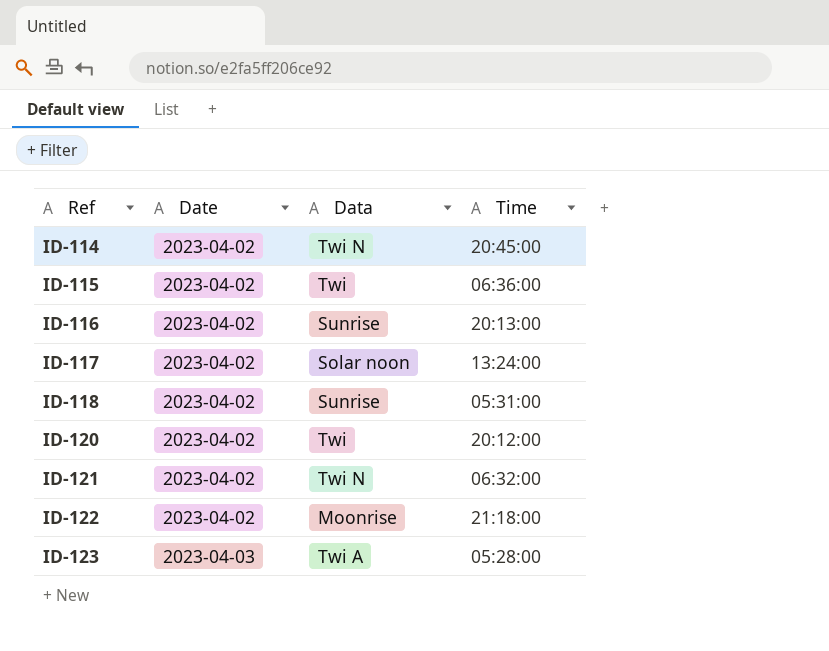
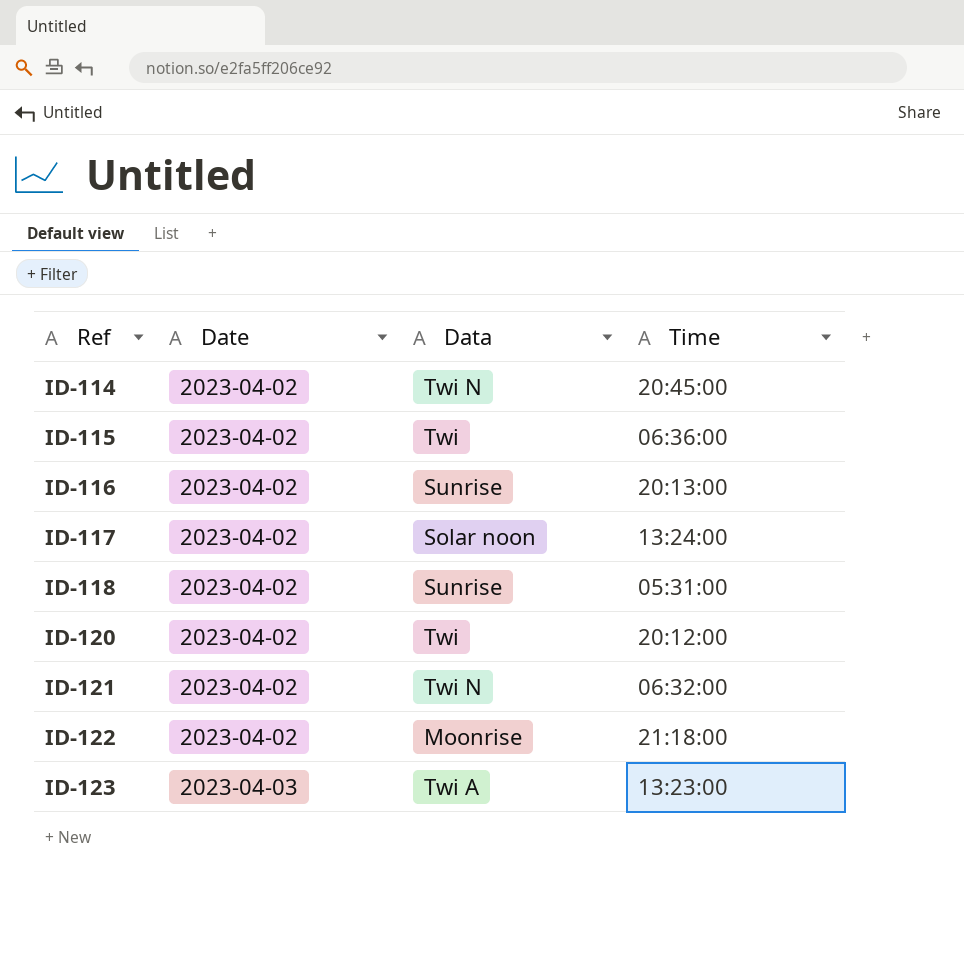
ID-123 | Time: 05:28:00 -> 13:23:00

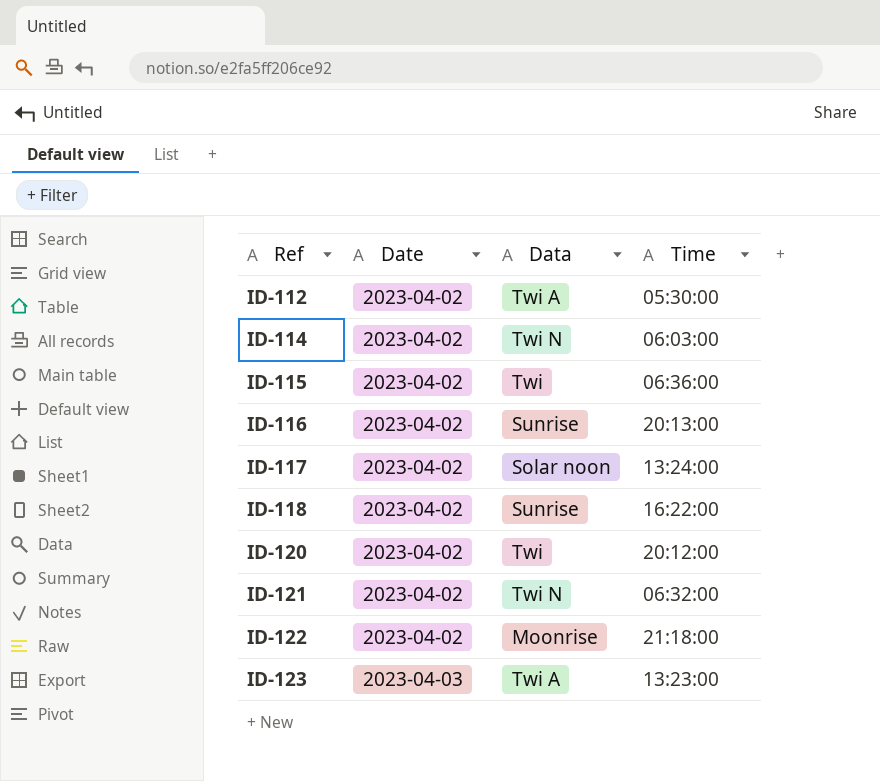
row ID-112: none -> 2023-04-02 | Twi A | 05:30:00
ID-114 | Time: 20:45:00 -> 06:03:00
ID-118 | Time: 05:31:00 -> 16:22:00

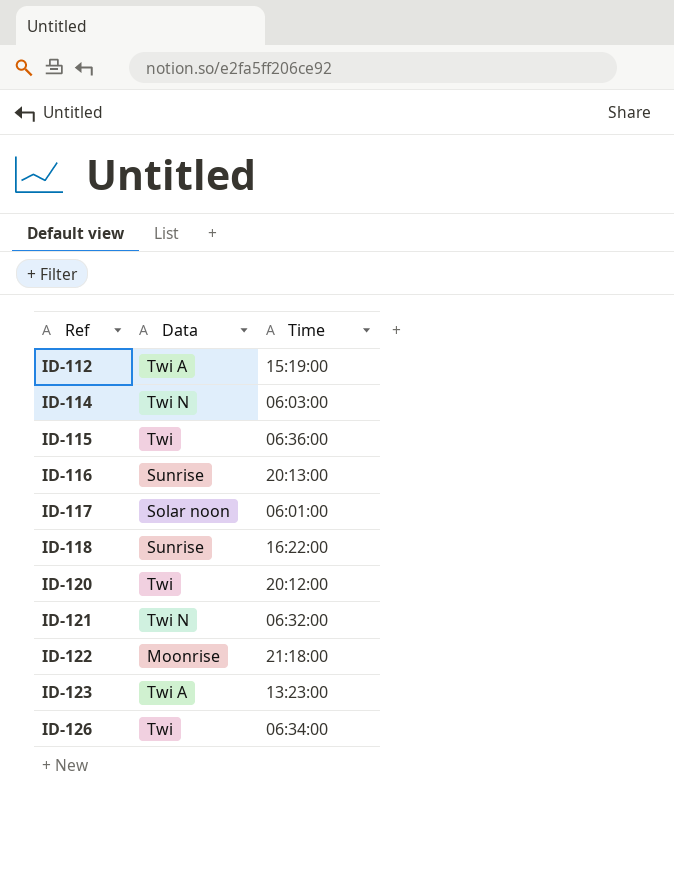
column Date | position: 2 -> none
ID-112 | Time: 05:30:00 -> 15:19:00
ID-117 | Time: 13:24:00 -> 06:01:00
row ID-126: none -> Twi | 06:34:00

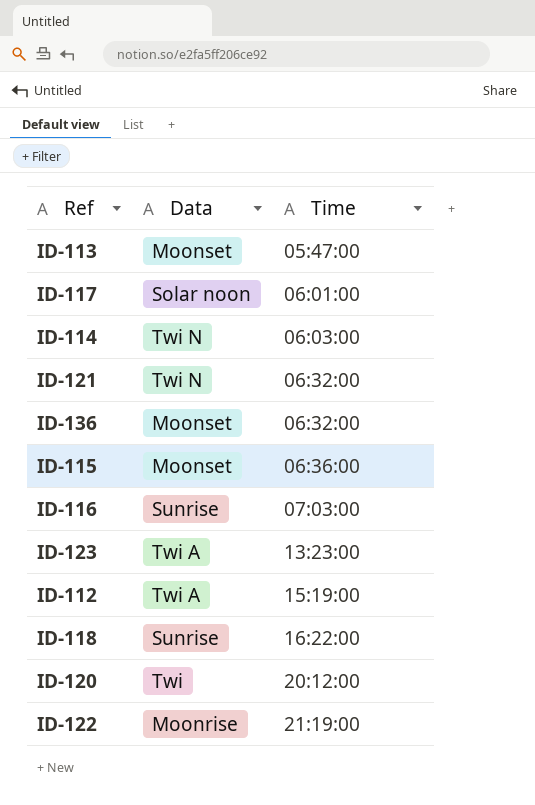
row order: Ref ascending -> Time ascending
row ID-126: Twi | 06:34:00 -> none
row ID-113: none -> Moonset | 05:47:00
row ID-136: none -> Moonset | 06:32:00
ID-115 | Data: Twi -> Moonset
ID-116 | Time: 20:13:00 -> 07:03:00
ID-122 | Time: 21:18:00 -> 21:19:00

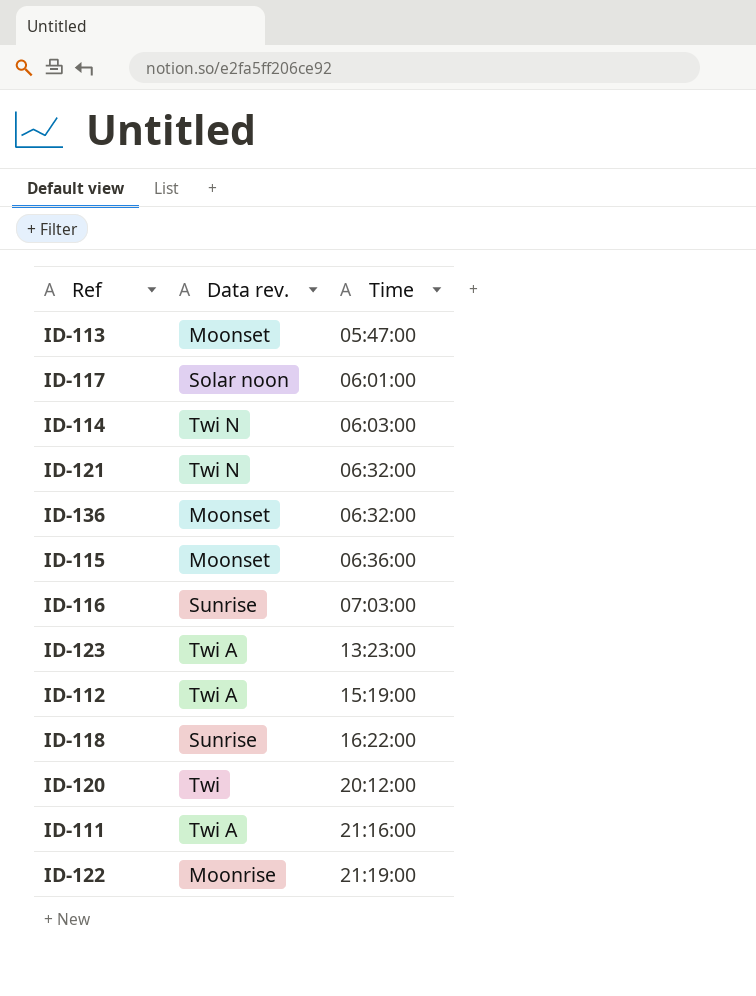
column name: Data -> Data rev.
row ID-111: none -> Twi A | 21:16:00

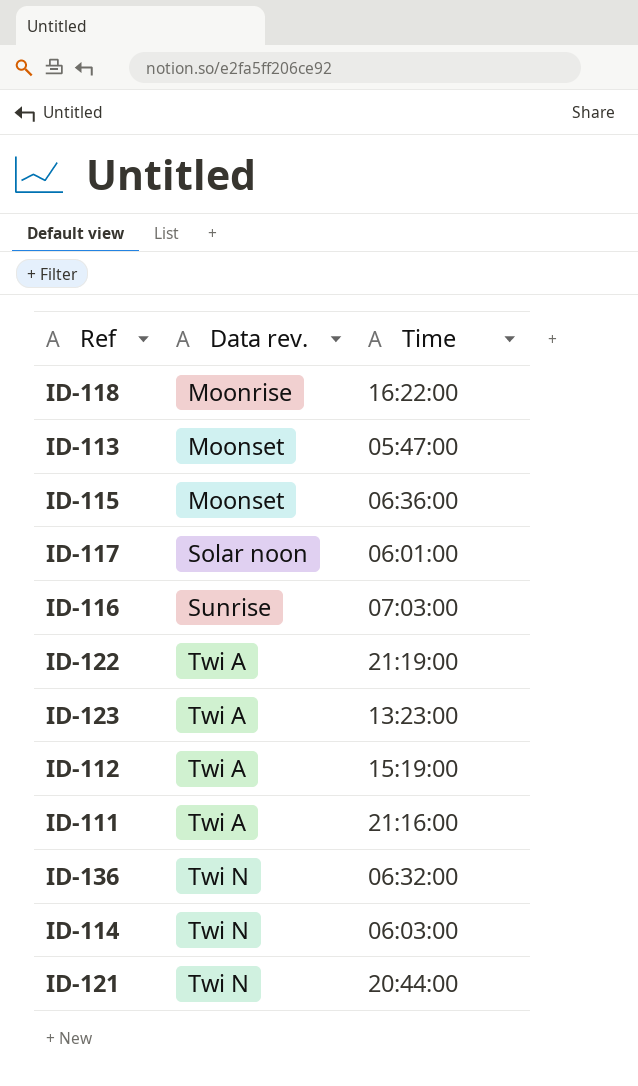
row order: Time ascending -> Data rev. ascending
row ID-120: Twi | 20:12:00 -> none
ID-118 | Data rev.: Sunrise -> Moonrise
ID-122 | Data rev.: Moonrise -> Twi A
ID-136 | Data rev.: Moonset -> Twi N
ID-121 | Time: 06:32:00 -> 20:44:00

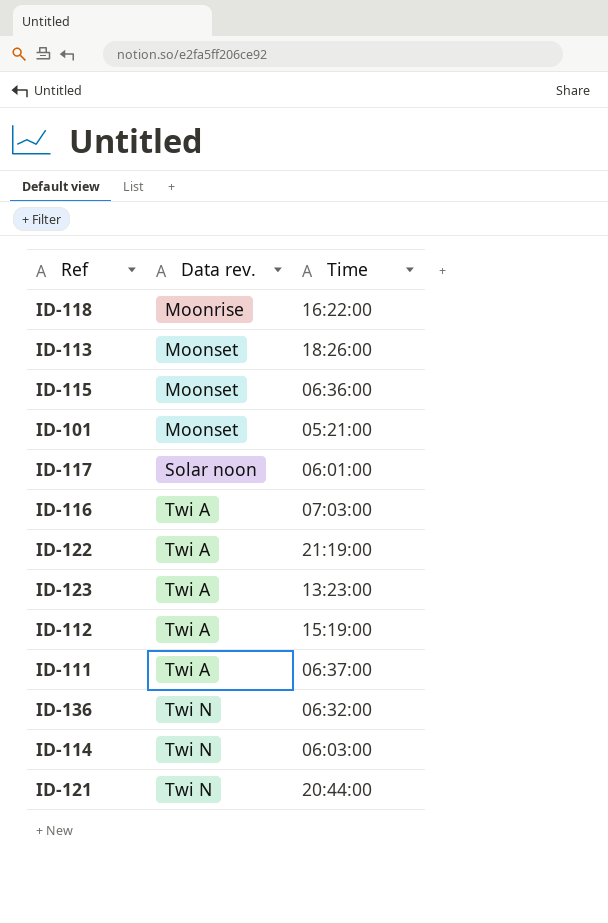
ID-113 | Time: 05:47:00 -> 18:26:00
row ID-101: none -> Moonset | 05:21:00
ID-116 | Data rev.: Sunrise -> Twi A
ID-111 | Time: 21:16:00 -> 06:37:00

